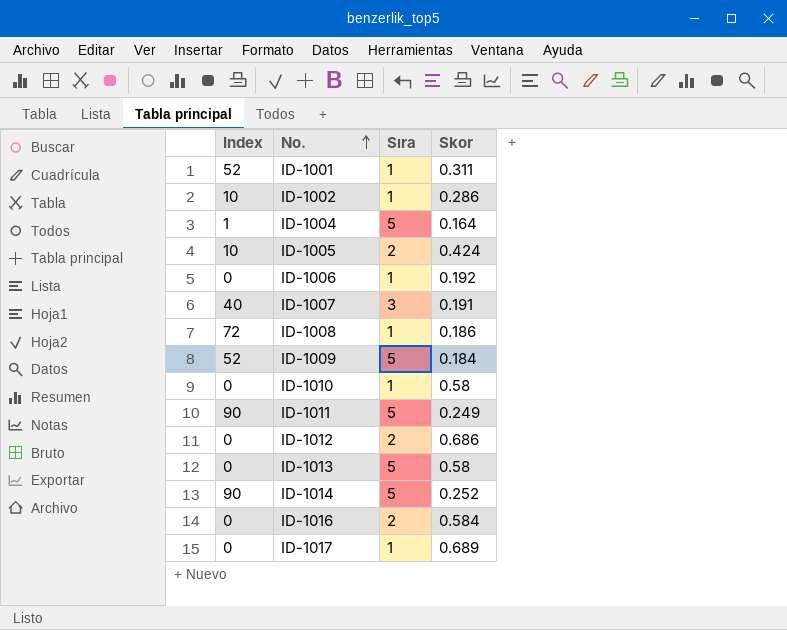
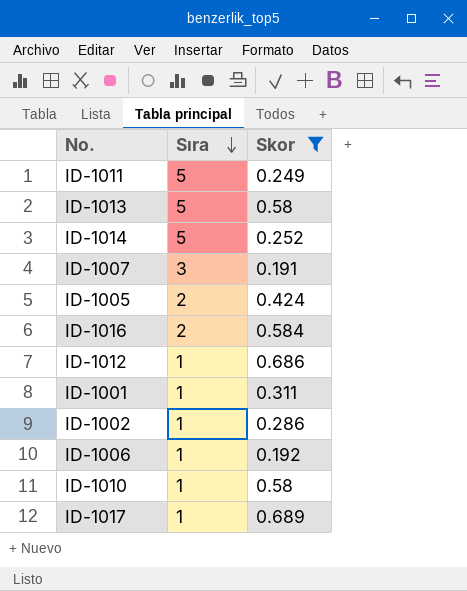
filter: none -> Skor >= 0.191
row order: No. ascending -> Sıra descending
column Index | position: 1 -> none
ID-1012 | Sıra: 2 -> 1

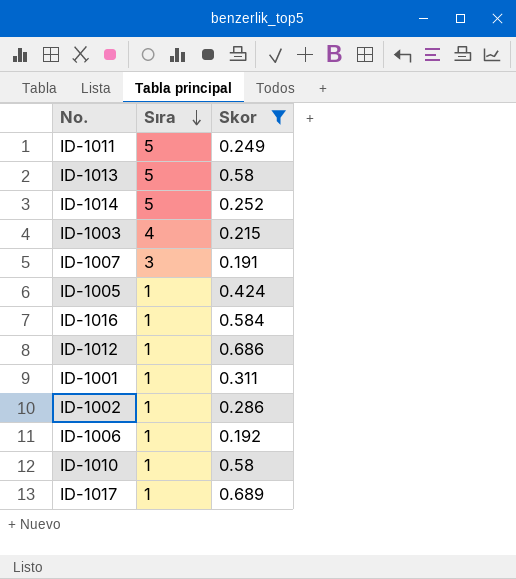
row ID-1003: none -> 4 | 0.215
ID-1005 | Sıra: 2 -> 1
ID-1016 | Sıra: 2 -> 1

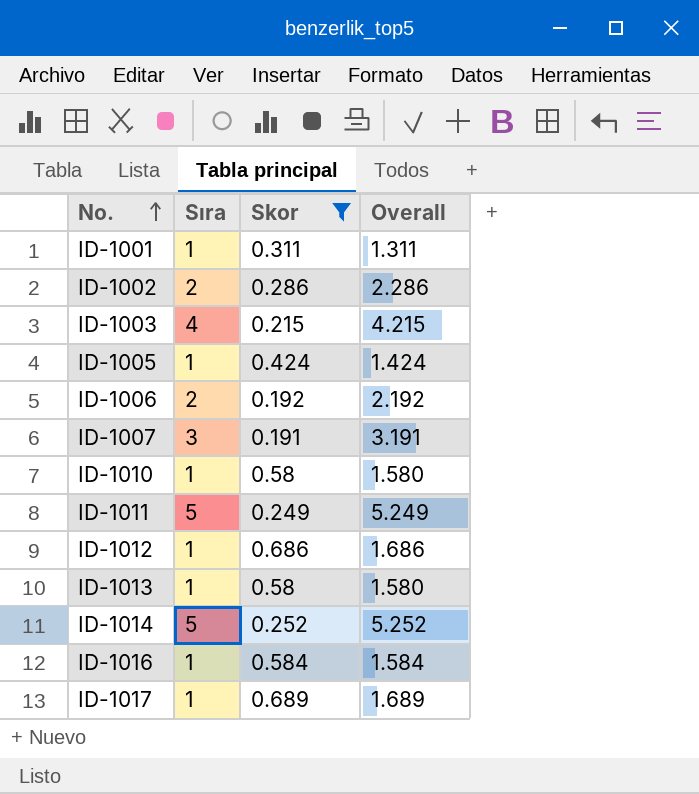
row order: Sıra descending -> No. ascending
column Overall | formula: none -> [Sıra] + [Skor]
ID-1002 | Sıra: 1 -> 2
ID-1006 | Sıra: 1 -> 2
ID-1013 | Sıra: 5 -> 1

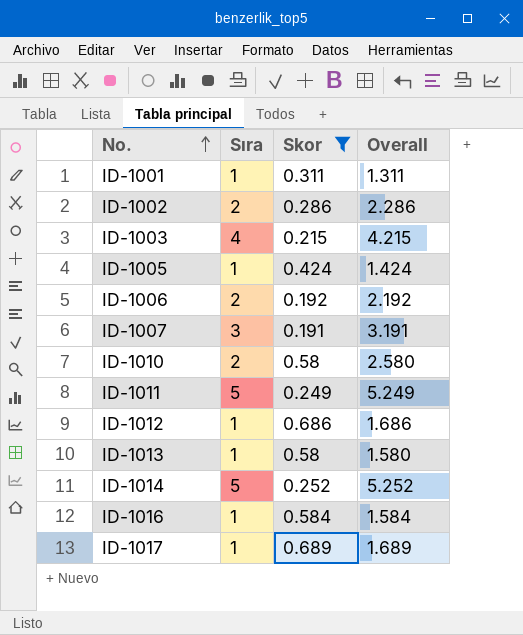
ID-1010 | Sıra: 1 -> 2
ID-1010 | Overall: 1.580 -> 2.580

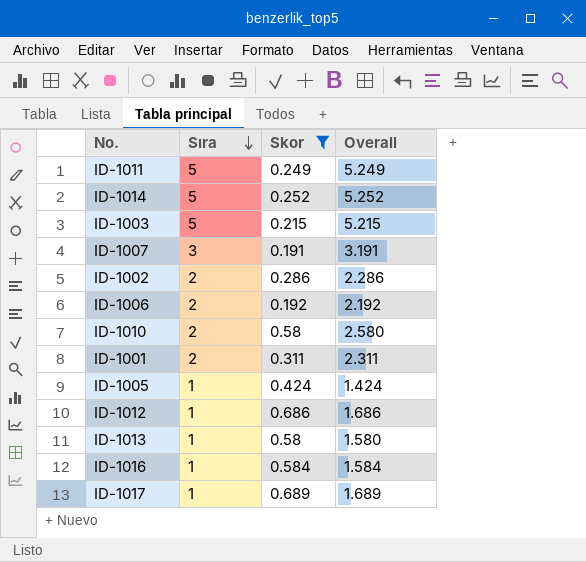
row order: No. ascending -> Sıra descending
ID-1003 | Sıra: 4 -> 5
ID-1003 | Overall: 4.215 -> 5.215
ID-1001 | Sıra: 1 -> 2
ID-1001 | Overall: 1.311 -> 2.311

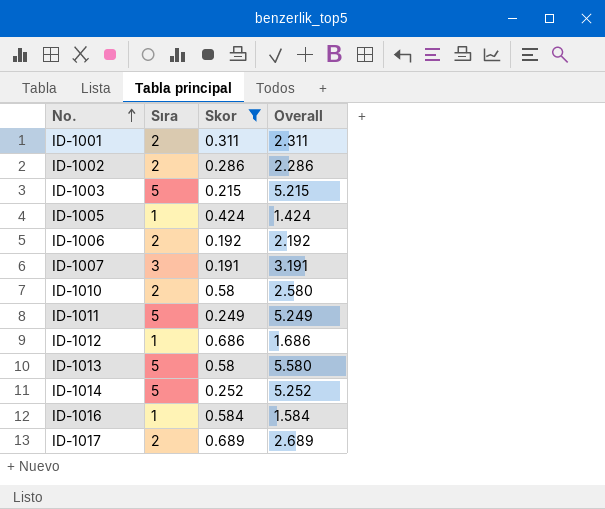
row order: Sıra descending -> No. ascending
ID-1013 | Sıra: 1 -> 5
ID-1013 | Overall: 1.580 -> 5.580
ID-1017 | Sıra: 1 -> 2
ID-1017 | Overall: 1.689 -> 2.689

